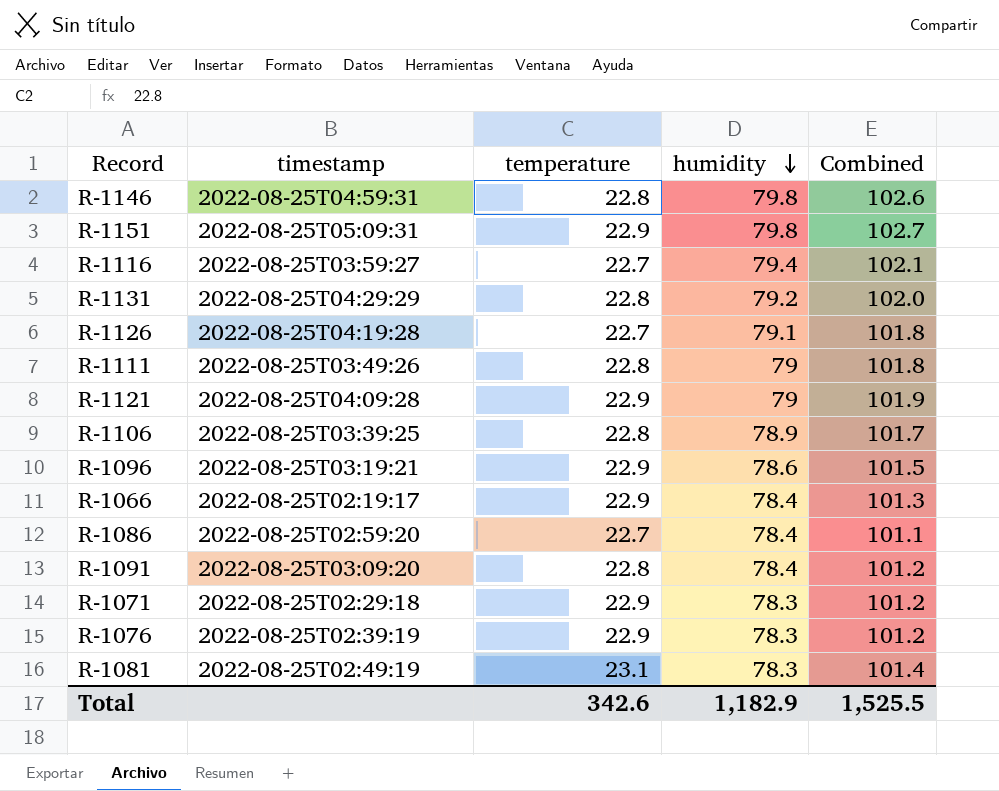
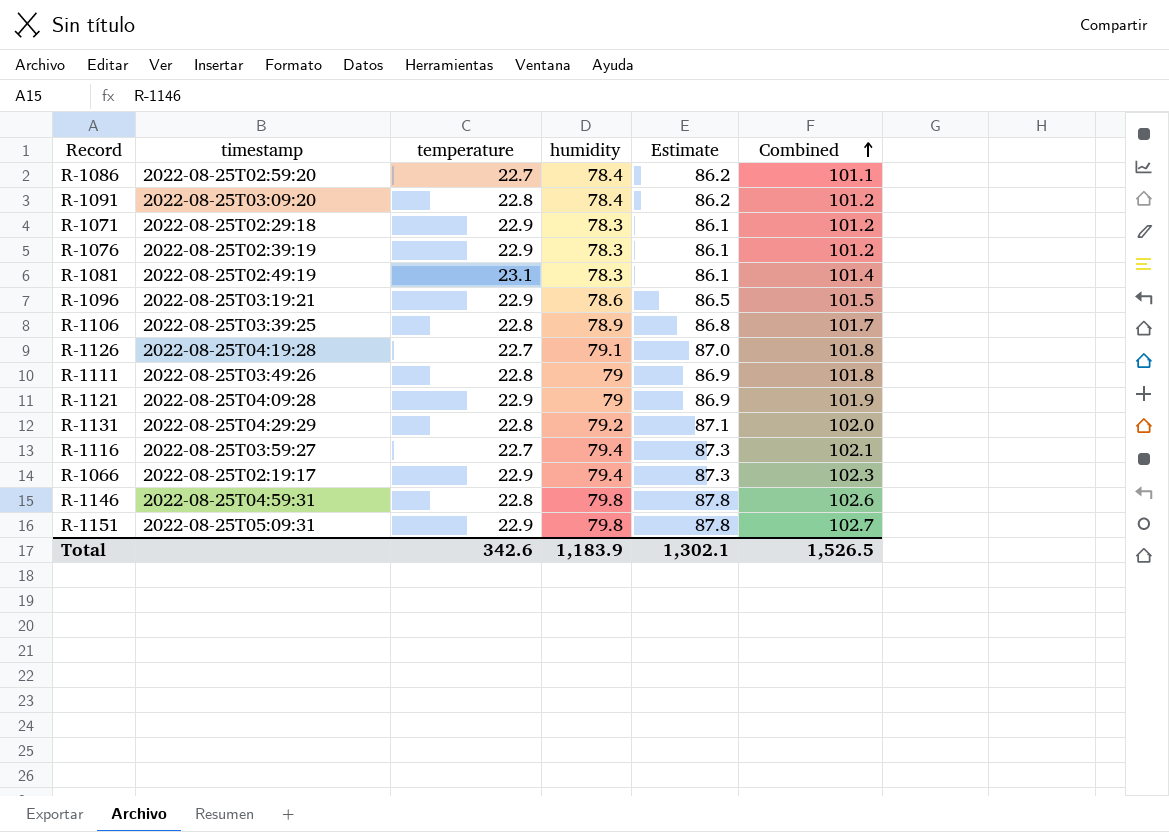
row order: humidity descending -> Combined ascending
column Estimate | formula: none -> [humidity] * 1.1
R-1066 | humidity: 78.4 -> 79.4
R-1066 | Combined: 101.3 -> 102.3
Total | humidity: 1,182.9 -> 1,183.9
Total | Combined: 1,525.5 -> 1,526.5

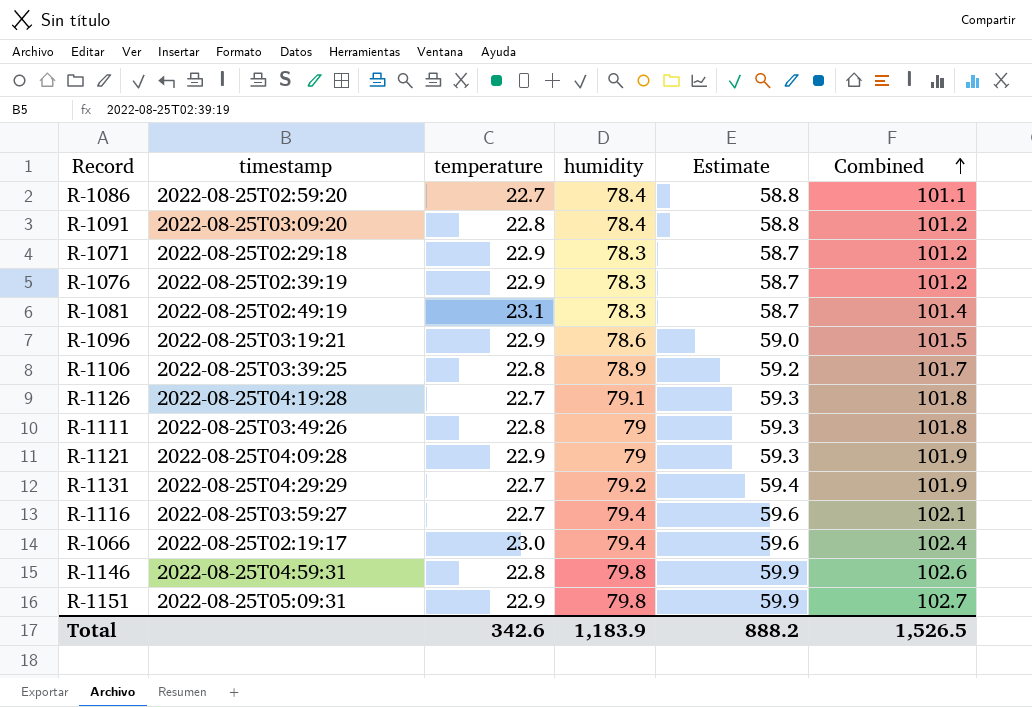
column Estimate | formula: [humidity] * 1.1 -> [humidity] * 0.75
R-1131 | temperature: 22.8 -> 22.7
R-1131 | Combined: 102.0 -> 101.9
R-1066 | temperature: 22.9 -> 23.0
R-1066 | Combined: 102.3 -> 102.4
Total | Estimate: 1,302.1 -> 888.2

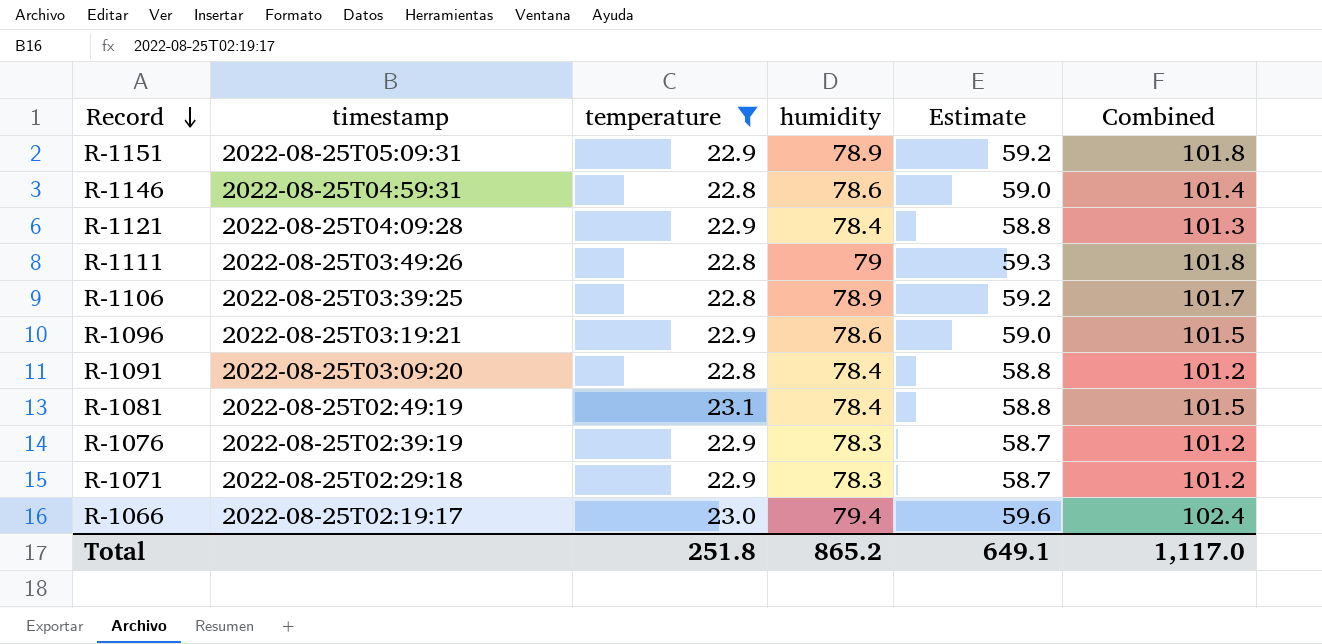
filter: none -> temperature != 22.7
row order: Combined ascending -> Record descending
R-1151 | humidity: 79.8 -> 78.9
R-1151 | Estimate: 59.9 -> 59.2
R-1151 | Combined: 102.7 -> 101.8
R-1146 | humidity: 79.8 -> 78.6
R-1146 | Estimate: 59.9 -> 59.0
R-1146 | Combined: 102.6 -> 101.4
R-1121 | humidity: 79 -> 78.4
R-1121 | Estimate: 59.3 -> 58.8
R-1121 | Combined: 101.9 -> 101.3
R-1081 | humidity: 78.3 -> 78.4
R-1081 | Estimate: 58.7 -> 58.8
R-1081 | Combined: 101.4 -> 101.5
Total | temperature: 342.6 -> 251.8
Total | humidity: 1,183.9 -> 865.2
Total | Estimate: 888.2 -> 649.1
Total | Combined: 1,526.5 -> 1,117.0

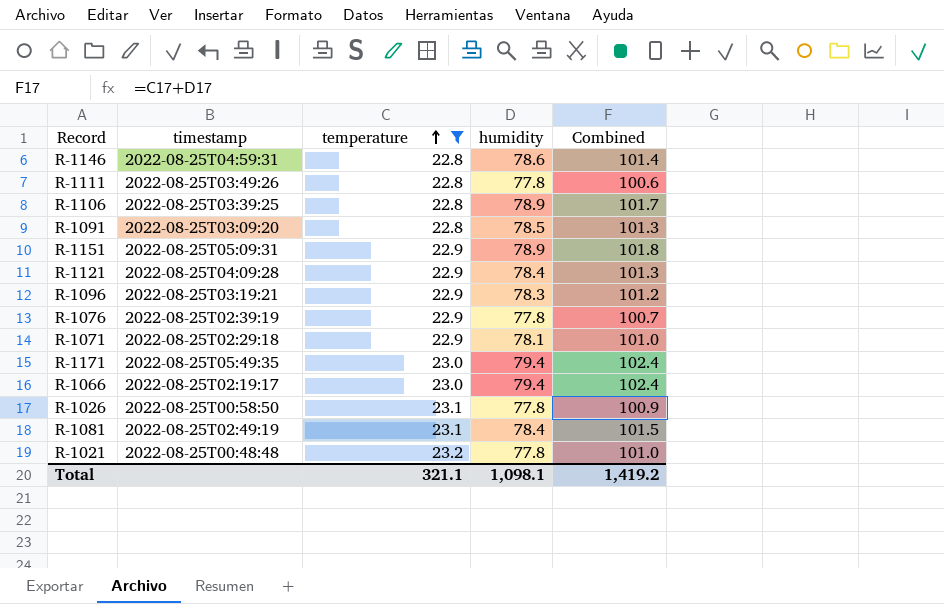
row order: Record descending -> temperature ascending
column Estimate | formula: [humidity] * 0.75 -> none
R-1111 | humidity: 79 -> 77.8
R-1111 | Combined: 101.8 -> 100.6
R-1091 | humidity: 78.4 -> 78.5
R-1091 | Combined: 101.2 -> 101.3
R-1096 | humidity: 78.6 -> 78.3
R-1096 | Combined: 101.5 -> 101.2
R-1076 | humidity: 78.3 -> 77.8
R-1076 | Combined: 101.2 -> 100.7
R-1071 | humidity: 78.3 -> 78.1
R-1071 | Combined: 101.2 -> 101.0
row R-1171: none -> 2022-08-25T05:49:35 | 23.0 | 79.4 | 102.4
row R-1026: none -> 2022-08-25T00:58:50 | 23.1 | 77.8 | 100.9
row R-1021: none -> 2022-08-25T00:48:48 | 23.2 | 77.8 | 101.0
Total | temperature: 251.8 -> 321.1
Total | humidity: 865.2 -> 1,098.1
Total | Combined: 1,117.0 -> 1,419.2

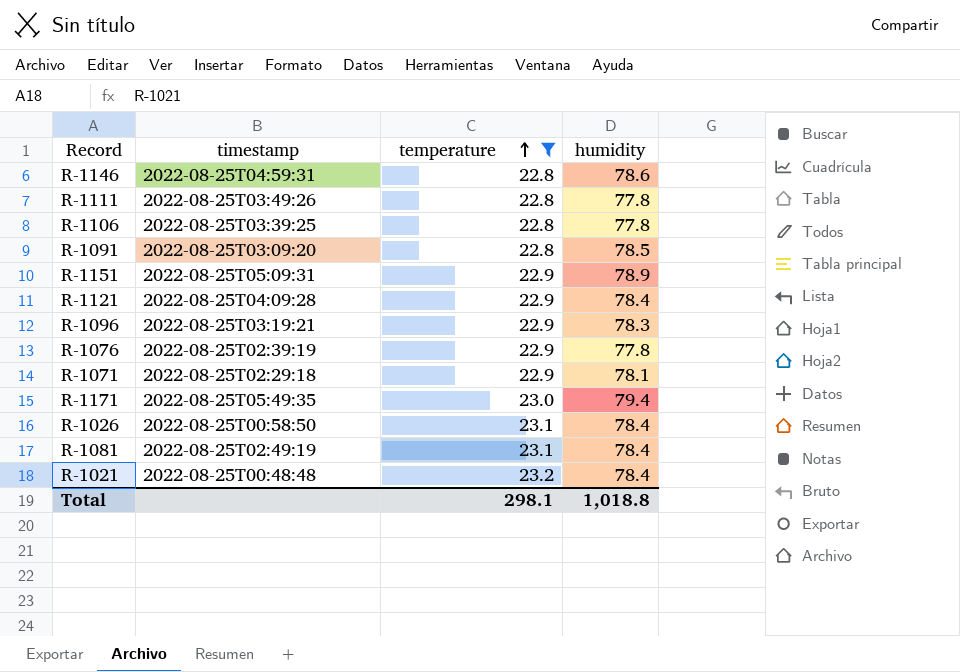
column Combined | formula: [temperature] + [humidity] -> none
row R-1066: 2022-08-25T02:19:17 | 23.0 | 79.4 | 102.4 -> none
R-1106 | humidity: 78.9 -> 77.8
R-1026 | humidity: 77.8 -> 78.4
R-1021 | humidity: 77.8 -> 78.4
Total | temperature: 321.1 -> 298.1
Total | humidity: 1,098.1 -> 1,018.8

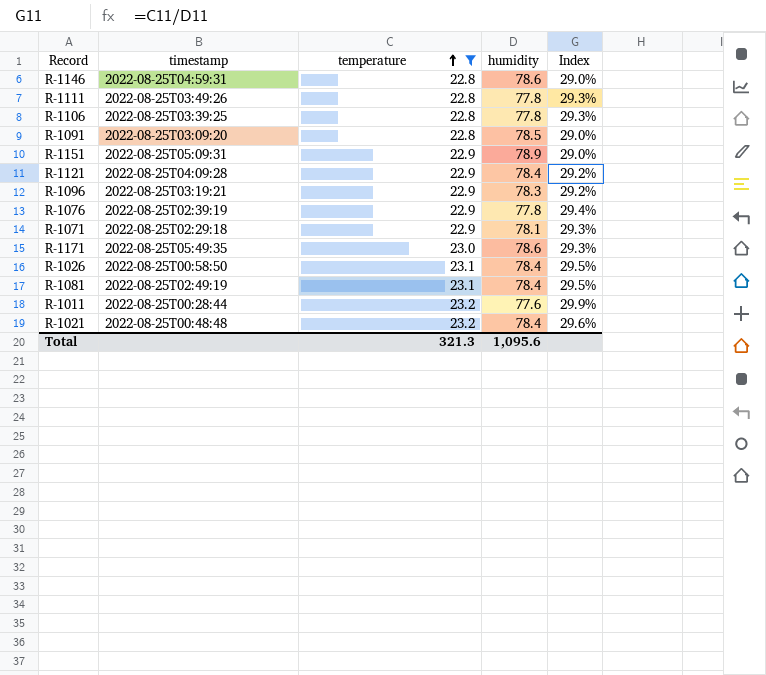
column Index | formula: none -> [temperature] / [humidity]
R-1171 | humidity: 79.4 -> 78.6
row R-1011: none -> 2022-08-25T00:28:44 | 23.2 | 77.6 | 29.9%
Total | temperature: 298.1 -> 321.3
Total | humidity: 1,018.8 -> 1,095.6

